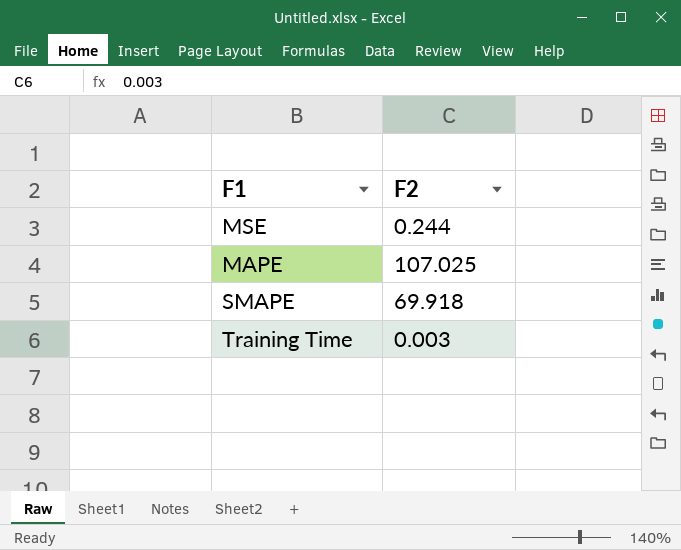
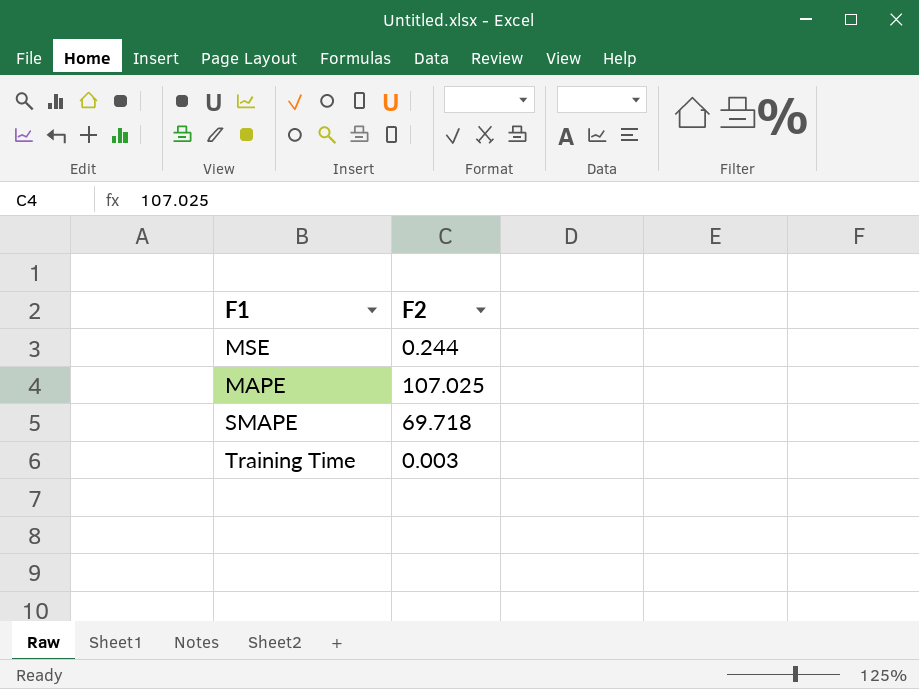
SMAPE | F2: 69.918 -> 69.718

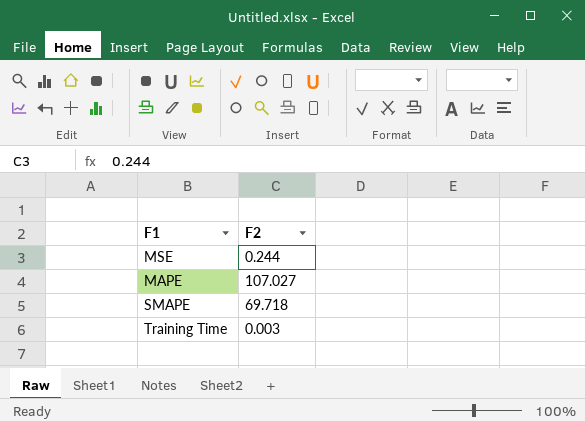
MAPE | F2: 107.025 -> 107.027

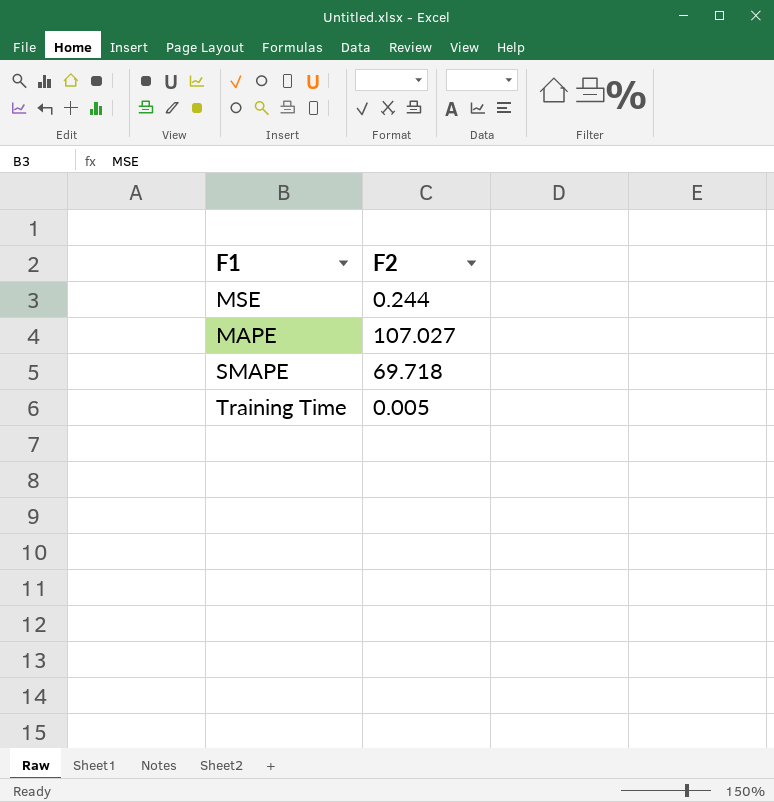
Training Time | F2: 0.003 -> 0.005

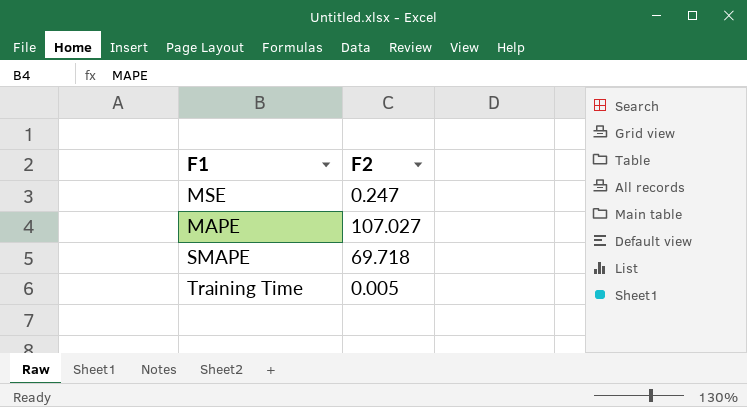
MSE | F2: 0.244 -> 0.247

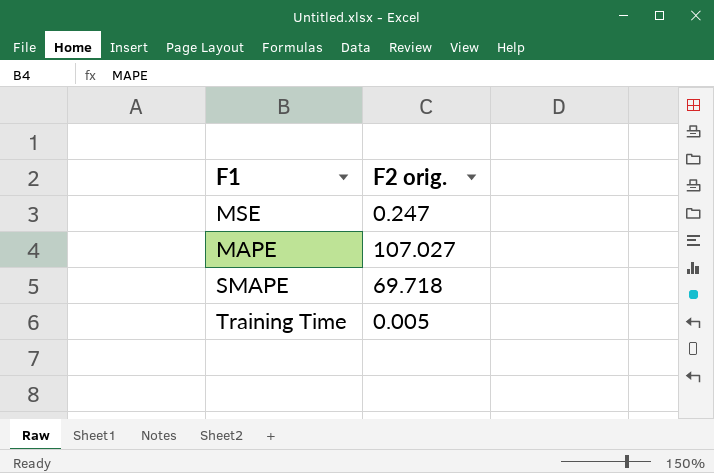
column name: F2 -> F2 orig.

